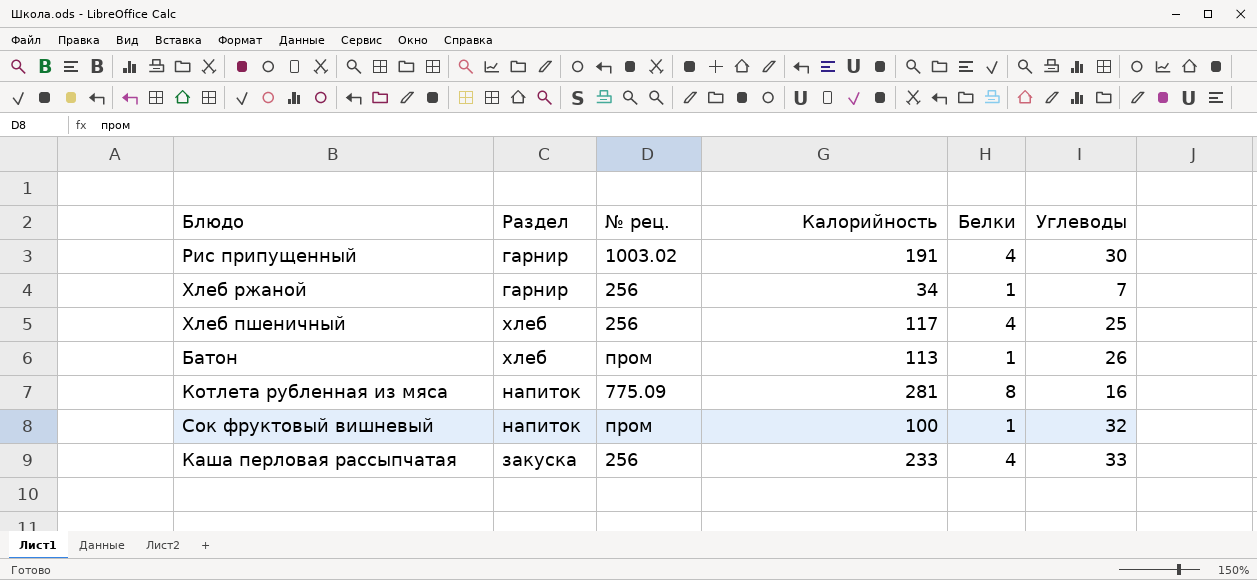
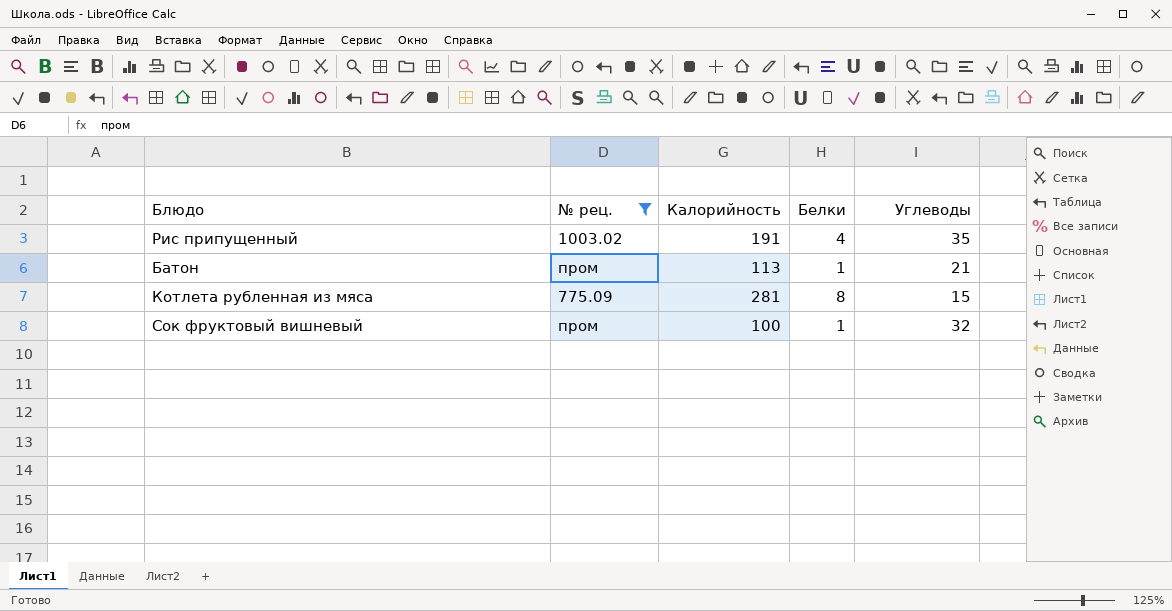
filter: none -> № рец. != 256
column Раздел | position: 2 -> none
Рис припущенный | Углеводы: 30 -> 35
Батон | Углеводы: 26 -> 21
Котлета рубленная из мяса | Углеводы: 16 -> 15

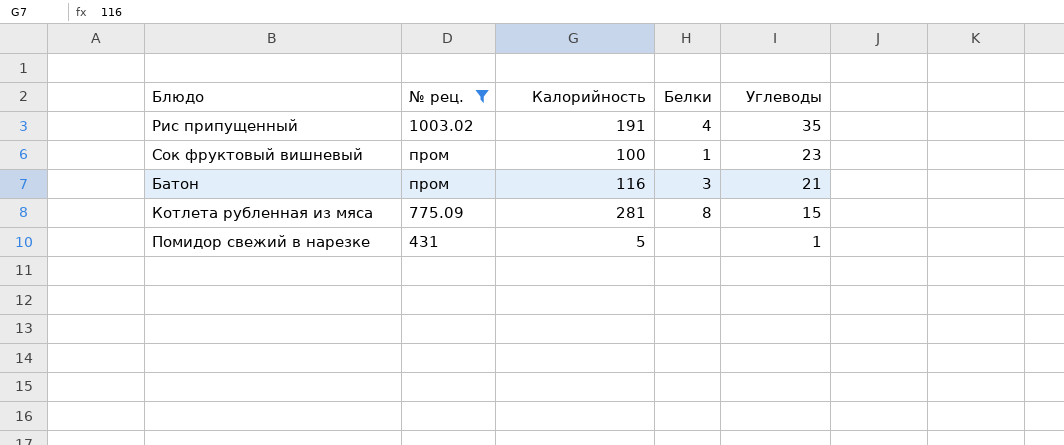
row order: none -> Углеводы descending
Сок фруктовый вишневый | Углеводы: 32 -> 23
Батон | Калорийность: 113 -> 116
Батон | Белки: 1 -> 3
row Помидор свежий в нарезке: none -> 431 | 5 | none | 1

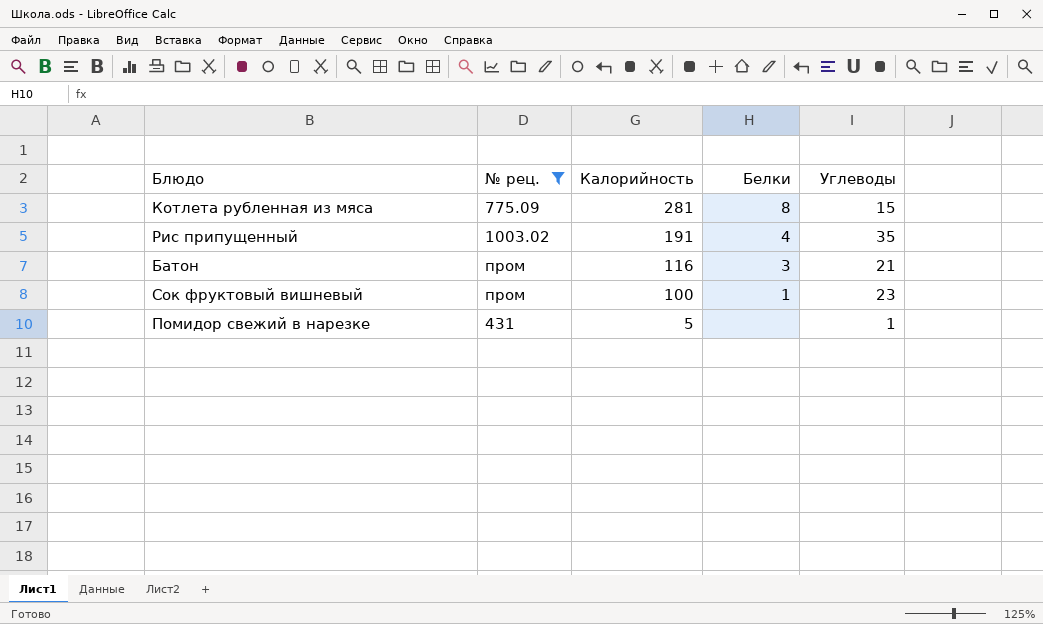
row order: Углеводы descending -> Калорийность descending

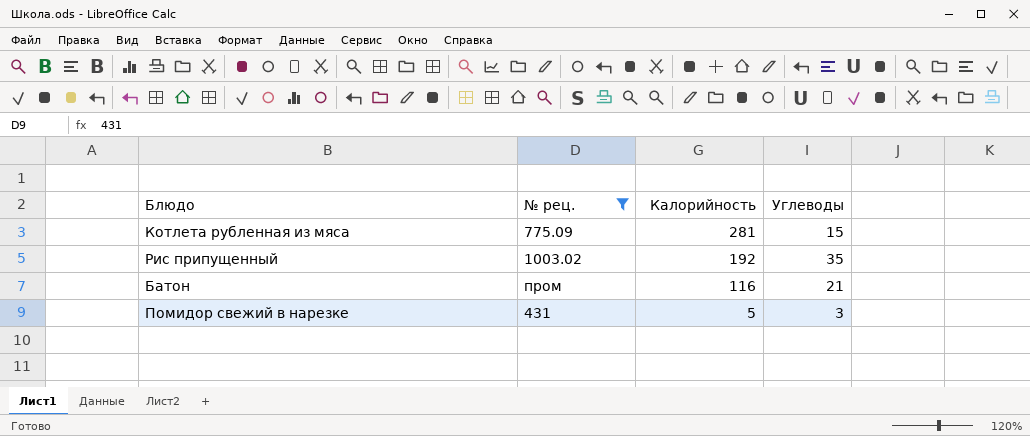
column Белки | position: 4 -> none
row Сок фруктовый вишневый: пром | 100 | 1 | 23 -> none
Рис припущенный | Калорийность: 191 -> 192
Помидор свежий в нарезке | Углеводы: 1 -> 3

